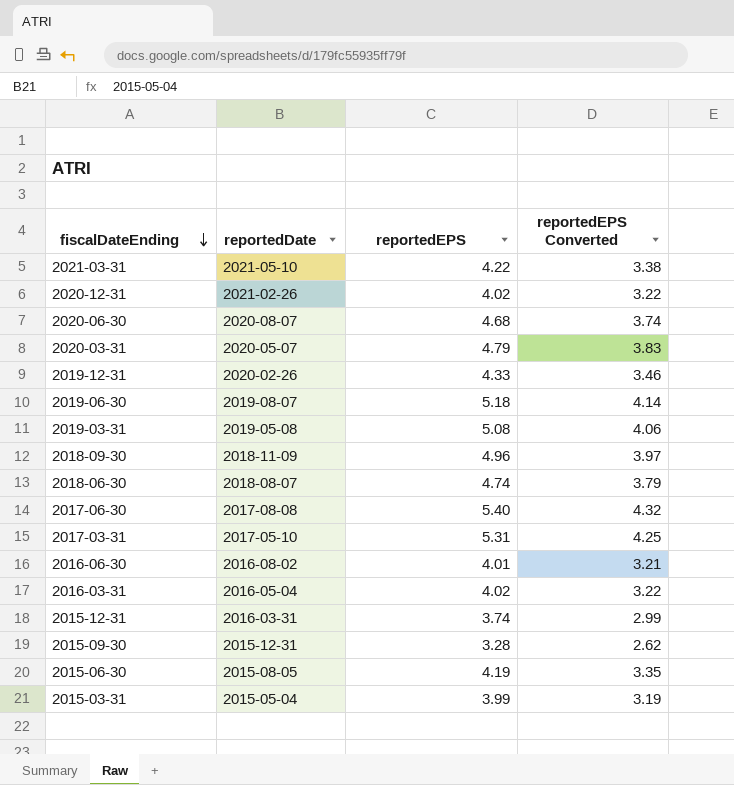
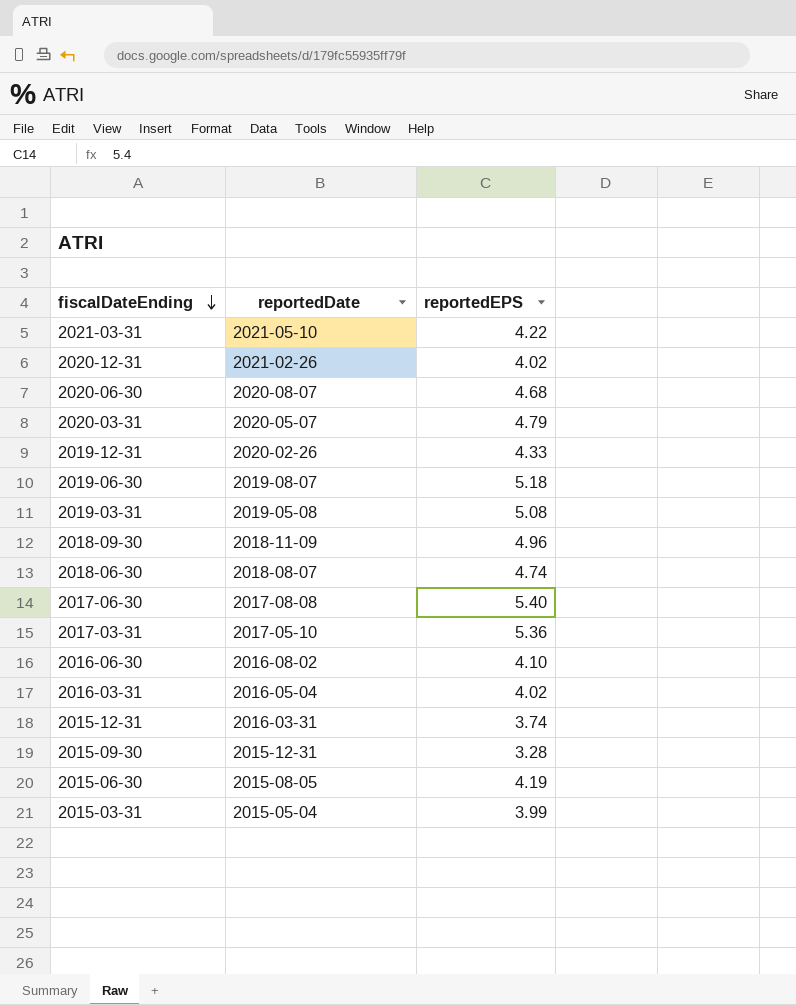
column reportedEPS Converted | formula: [reportedEPS] * 0.8 -> none
2017-03-31 | reportedEPS: 5.31 -> 5.36
2016-06-30 | reportedEPS: 4.01 -> 4.10

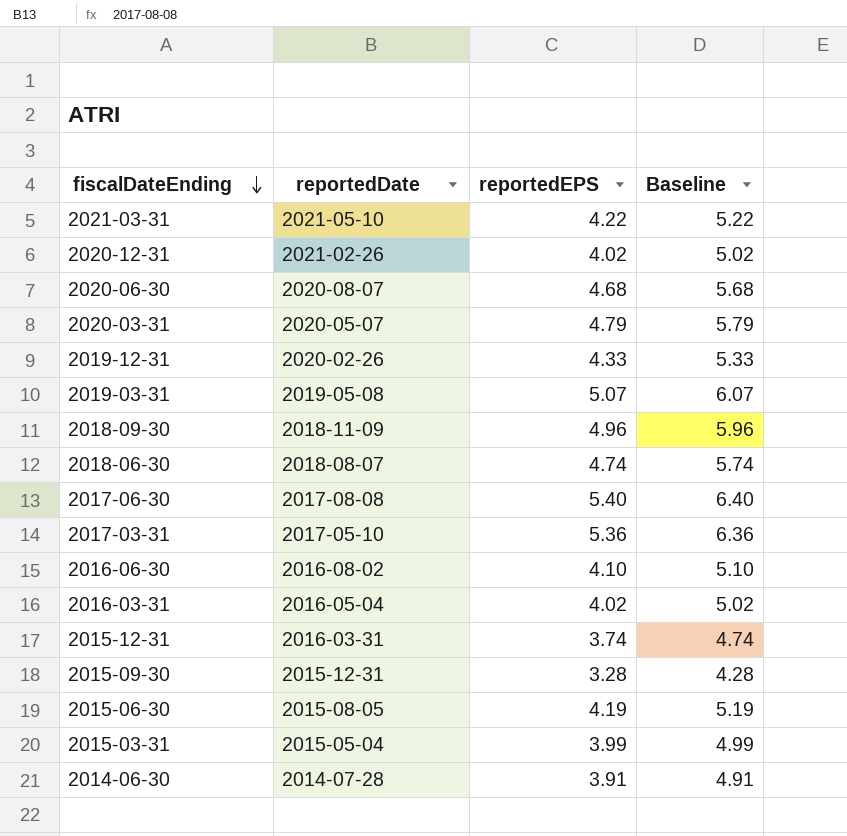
column Baseline | formula: none -> [reportedEPS] + 1
row 2019-06-30: 2019-08-07 | 5.18 -> none
2019-03-31 | reportedEPS: 5.08 -> 5.07
row 2014-06-30: none -> 2014-07-28 | 3.91 | 4.91

